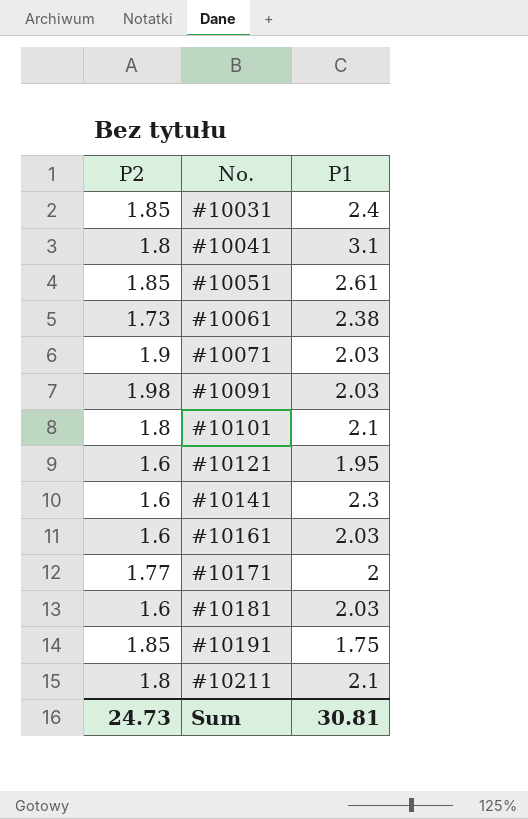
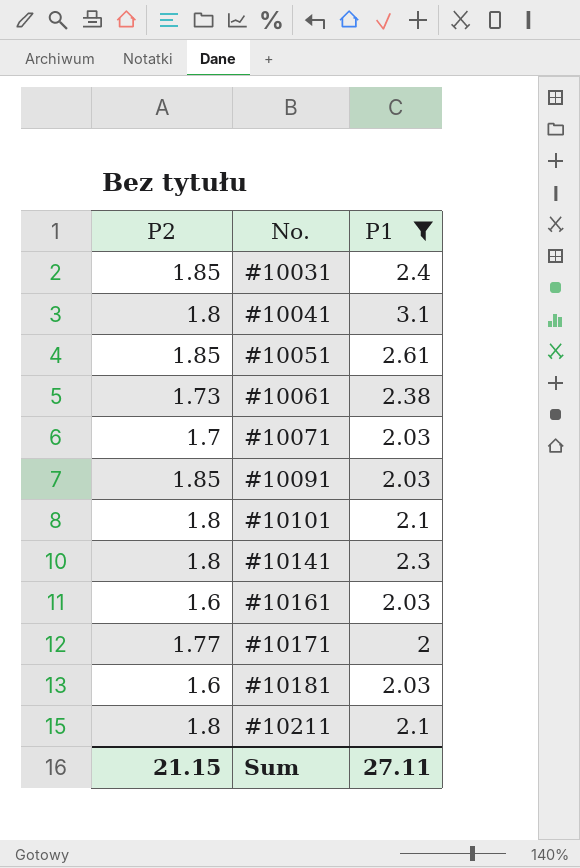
filter: none -> P1 >= 2
#10071 | P2: 1.9 -> 1.7
#10091 | P2: 1.98 -> 1.85
#10141 | P2: 1.6 -> 1.8
Sum | P2: 24.73 -> 21.15
Sum | P1: 30.81 -> 27.11

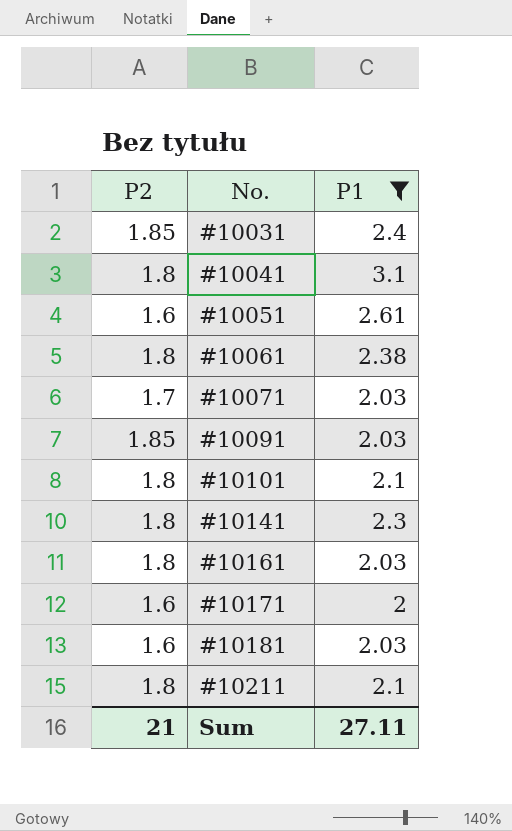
#10051 | P2: 1.85 -> 1.6
#10061 | P2: 1.73 -> 1.8
#10161 | P2: 1.6 -> 1.8
#10171 | P2: 1.77 -> 1.6
Sum | P2: 21.15 -> 21

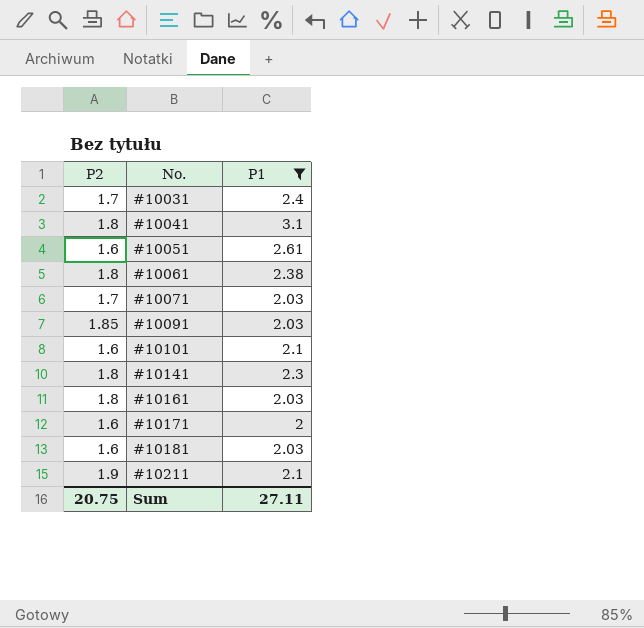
#10031 | P2: 1.85 -> 1.7
#10101 | P2: 1.8 -> 1.6
#10211 | P2: 1.8 -> 1.9
Sum | P2: 21 -> 20.75

